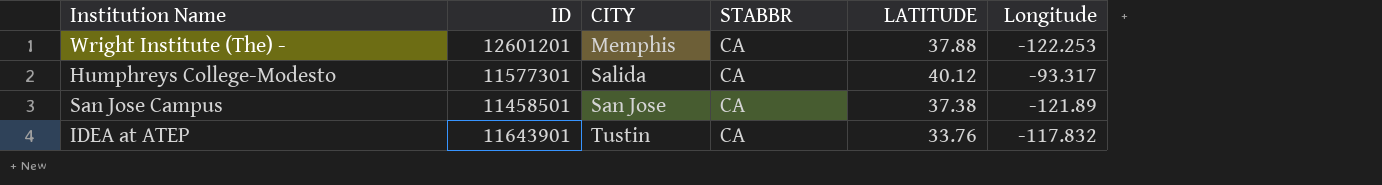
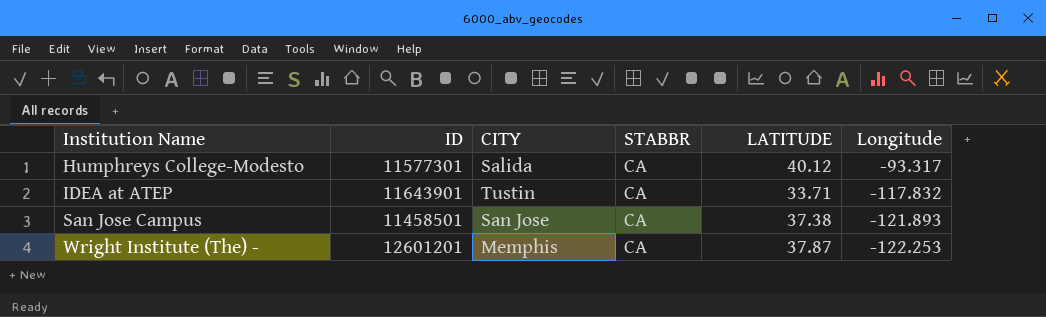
row order: CITY ascending -> Institution Name ascending
IDEA at ATEP | LATITUDE: 33.76 -> 33.71
San Jose Campus | Longitude: -121.89 -> -121.893
Wright Institute (The) - | LATITUDE: 37.88 -> 37.87

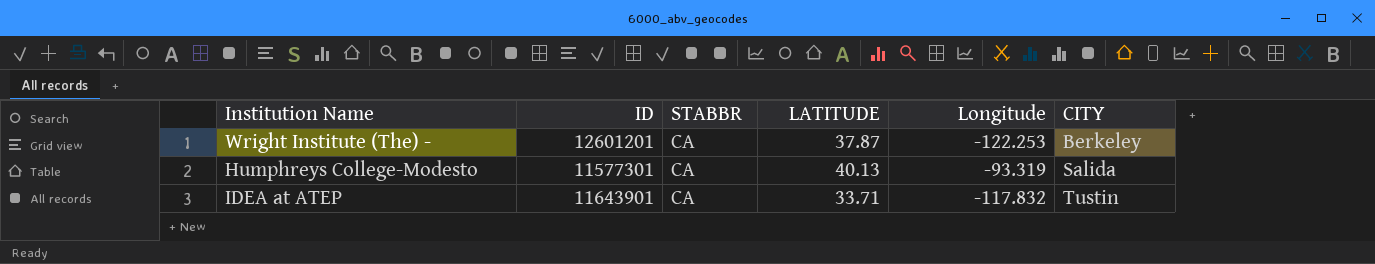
row order: Institution Name ascending -> CITY ascending
column CITY | position: 3 -> 6
row San Jose Campus: 11458501 | San Jose | CA | 37.38 | -121.893 -> none
Wright Institute (The) - | CITY: Memphis -> Berkeley
Humphreys College-Modesto | LATITUDE: 40.12 -> 40.13
Humphreys College-Modesto | Longitude: -93.317 -> -93.319

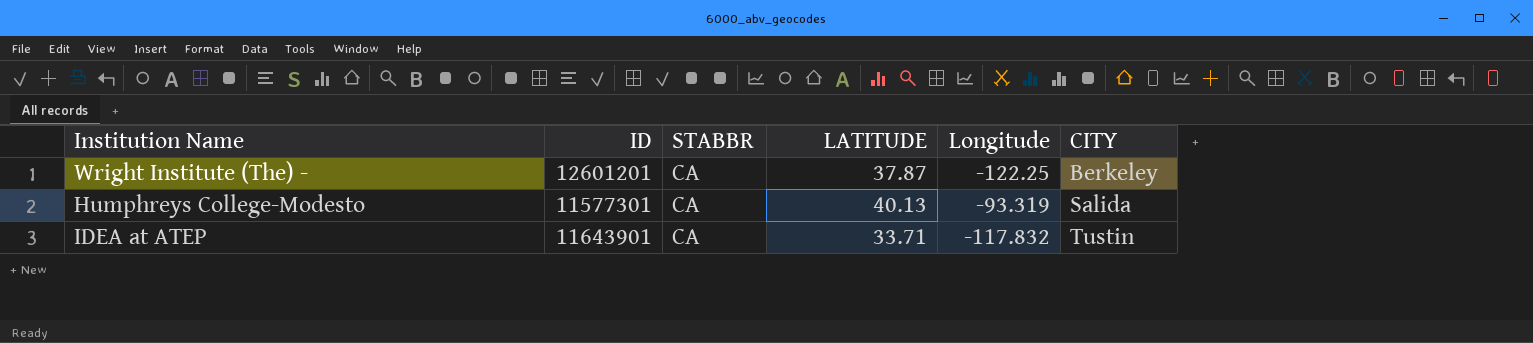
Wright Institute (The) - | Longitude: -122.253 -> -122.25

